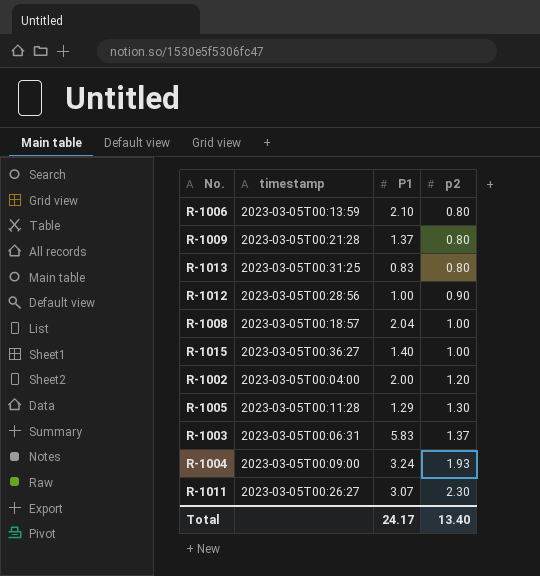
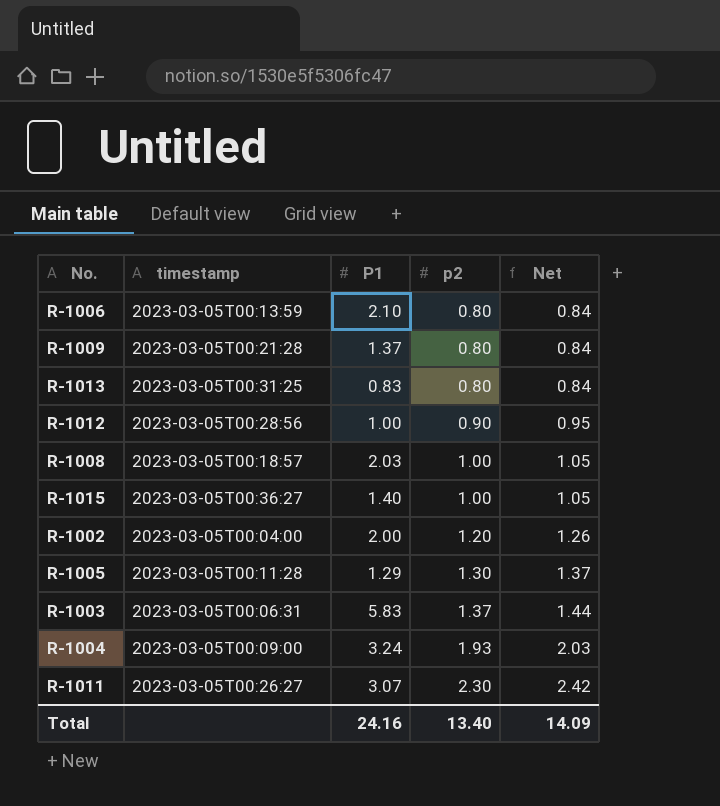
column Net | formula: none -> [p2] * 1.05
R-1008 | P1: 2.04 -> 2.03
Total | P1: 24.17 -> 24.16

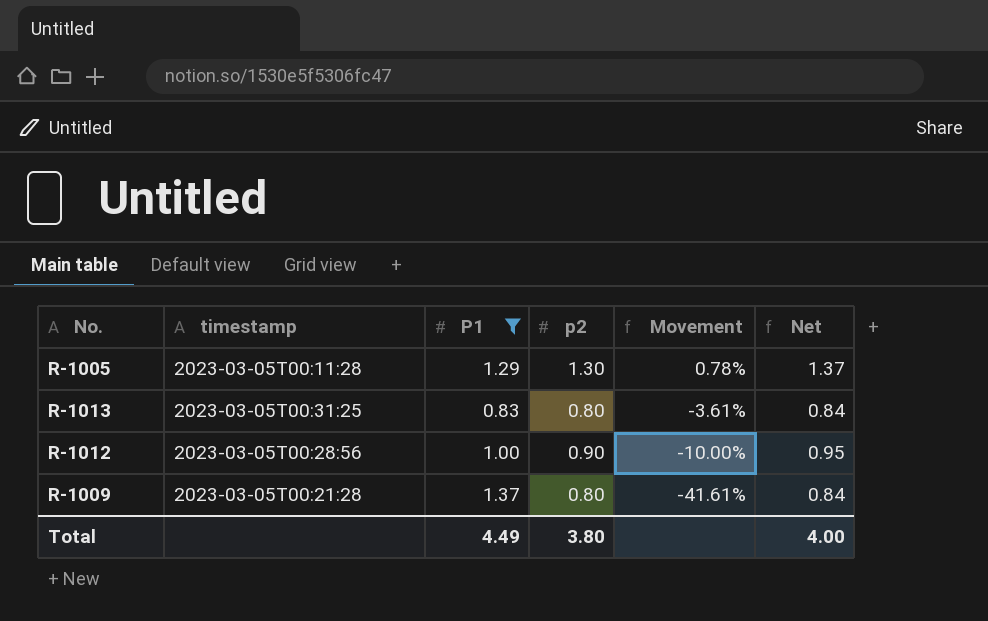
filter: none -> P1 <= 1.37
row order: p2 ascending -> Movement descending
column Movement | formula: none -> ([p2] - [P1]) / [P1]
Total | P1: 24.16 -> 4.49
Total | p2: 13.40 -> 3.80
Total | Net: 14.09 -> 4.00

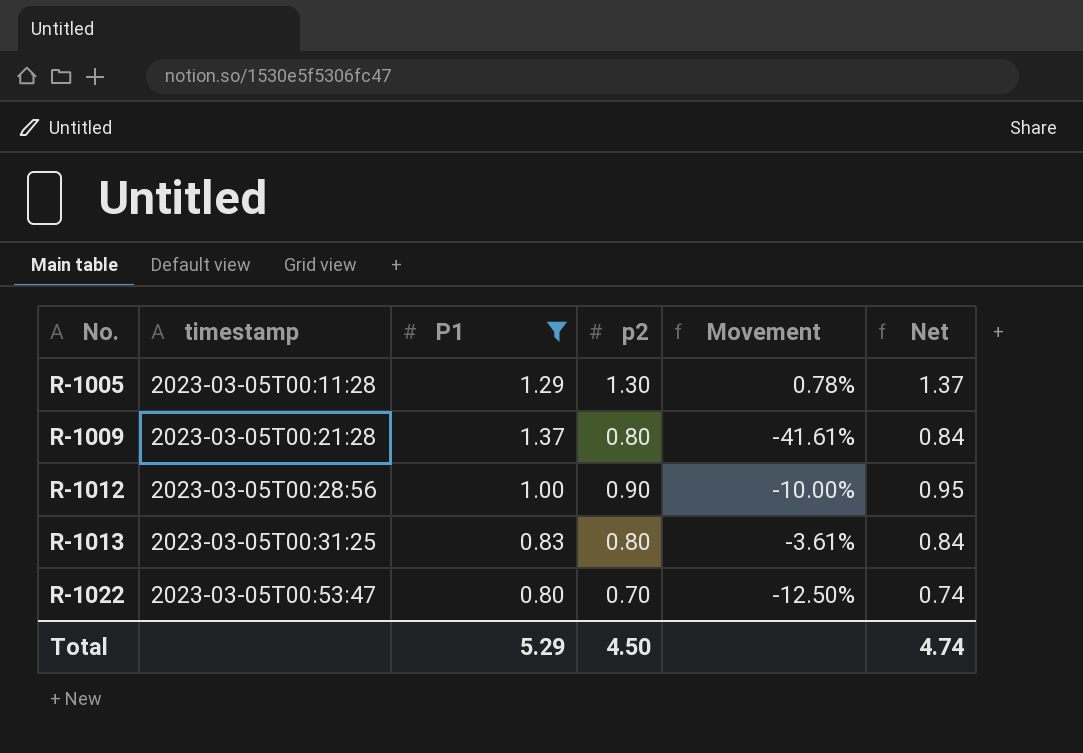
row order: Movement descending -> No. ascending
row R-1022: none -> 2023-03-05T00:53:47 | 0.80 | 0.70 | -12.50% | 0.74
Total | P1: 4.49 -> 5.29
Total | p2: 3.80 -> 4.50
Total | Net: 4.00 -> 4.74

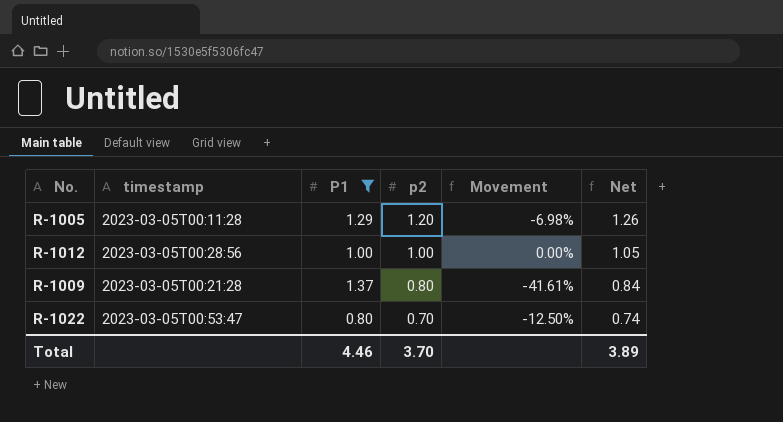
row order: No. ascending -> p2 descending
row R-1013: 2023-03-05T00:31:25 | 0.83 | 0.80 | -3.61% | 0.84 -> none
R-1005 | p2: 1.30 -> 1.20
R-1005 | Movement: 0.78% -> -6.98%
R-1005 | Net: 1.37 -> 1.26
R-1012 | p2: 0.90 -> 1.00
R-1012 | Movement: -10.00% -> 0.00%
R-1012 | Net: 0.95 -> 1.05
Total | P1: 5.29 -> 4.46
Total | p2: 4.50 -> 3.70
Total | Net: 4.74 -> 3.89

